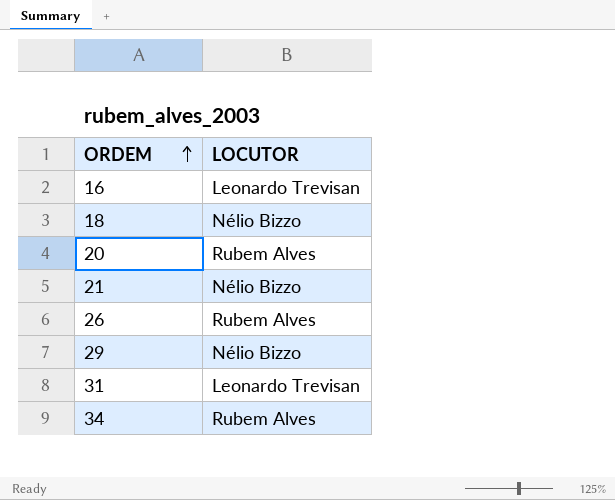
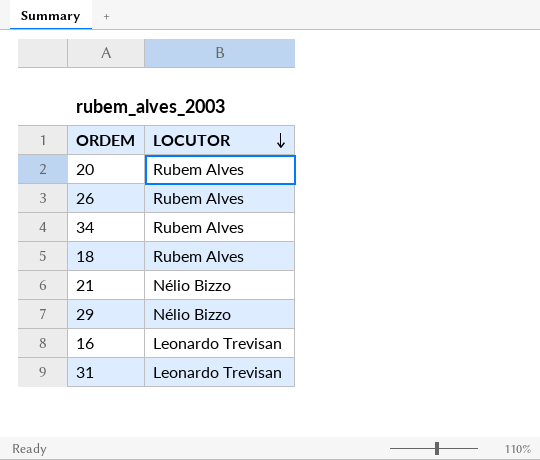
row order: ORDEM ascending -> LOCUTOR descending
18 | LOCUTOR: Nélio Bizzo -> Rubem Alves

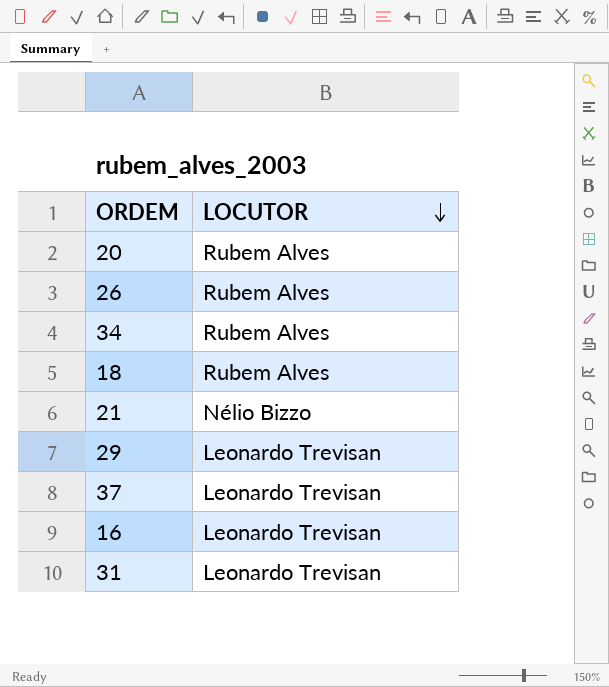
29 | LOCUTOR: Nélio Bizzo -> Leonardo Trevisan
row 37: none -> Leonardo Trevisan

